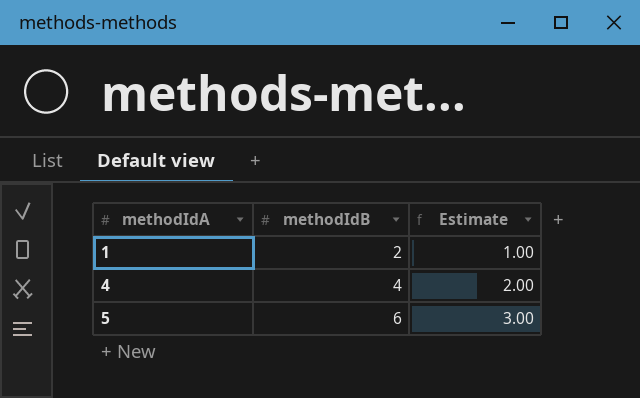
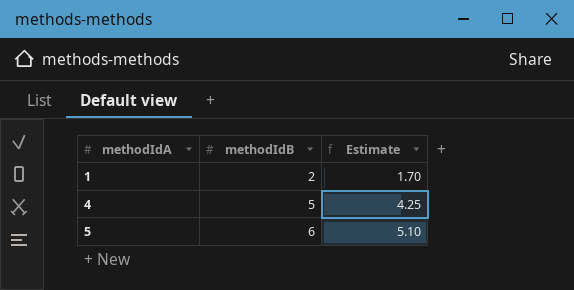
column Estimate | formula: [methodIdB] * 0.5 -> [methodIdB] * 0.85
4 | methodIdB: 4 -> 5

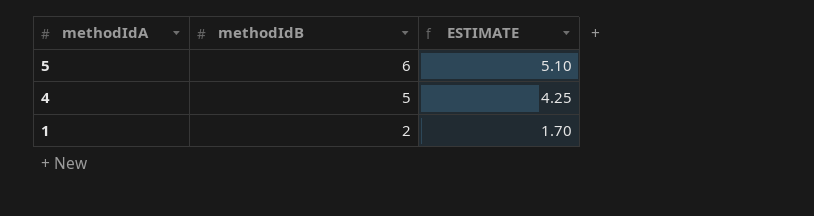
row order: methodIdA ascending -> methodIdA descending
column name: Estimate -> ESTIMATE

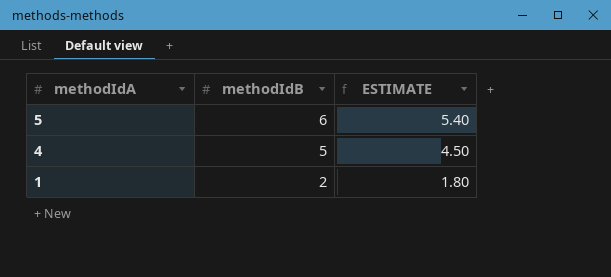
column ESTIMATE | formula: [methodIdB] * 0.85 -> [methodIdB] * 0.9

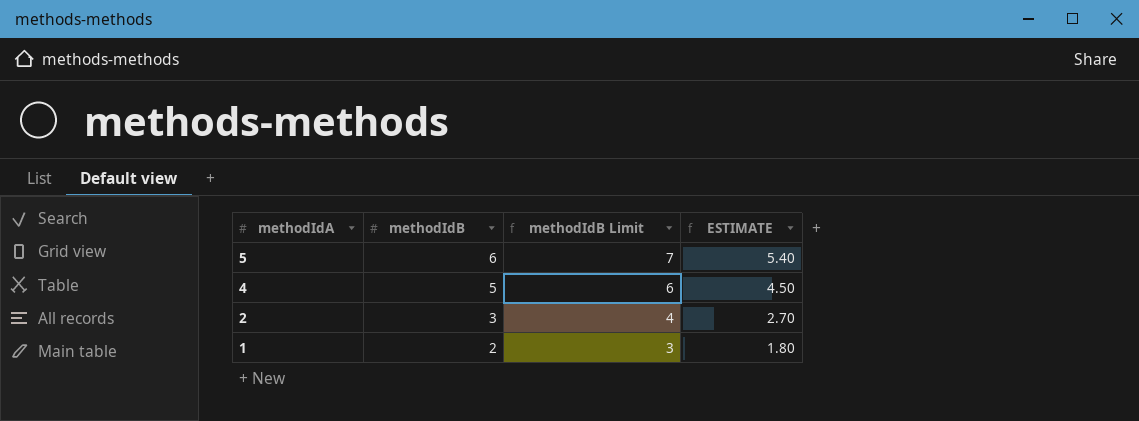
column methodIdB Limit | formula: none -> [methodIdB] + 1
row 2: none -> 3 | 4 | 2.70

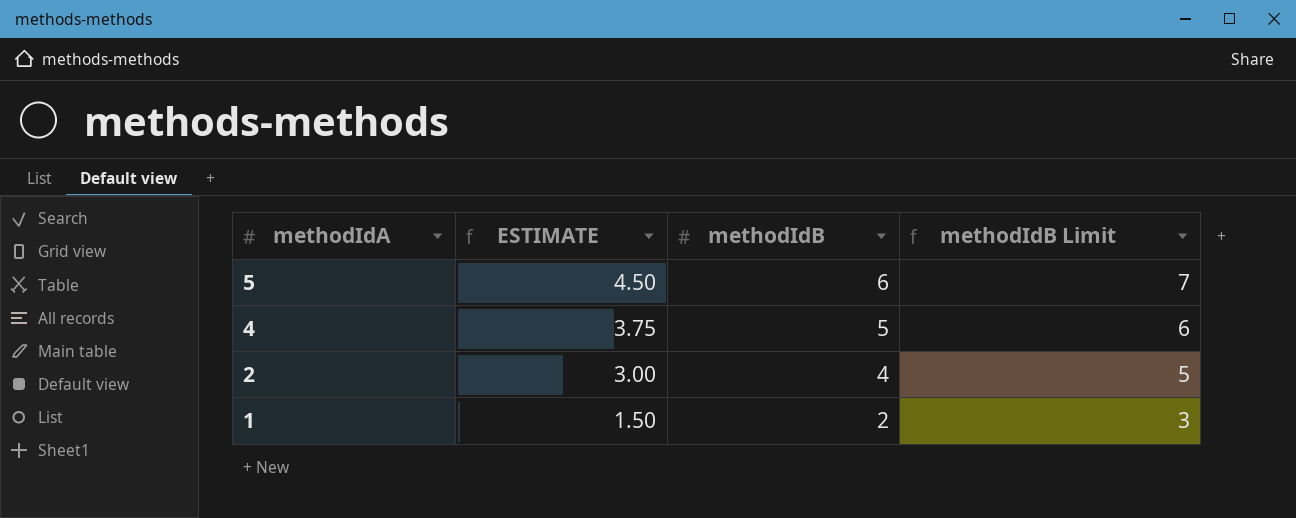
column ESTIMATE | formula: [methodIdB] * 0.9 -> [methodIdB] * 0.75
column ESTIMATE | position: 4 -> 2
2 | methodIdB: 3 -> 4
2 | methodIdB Limit: 4 -> 5

